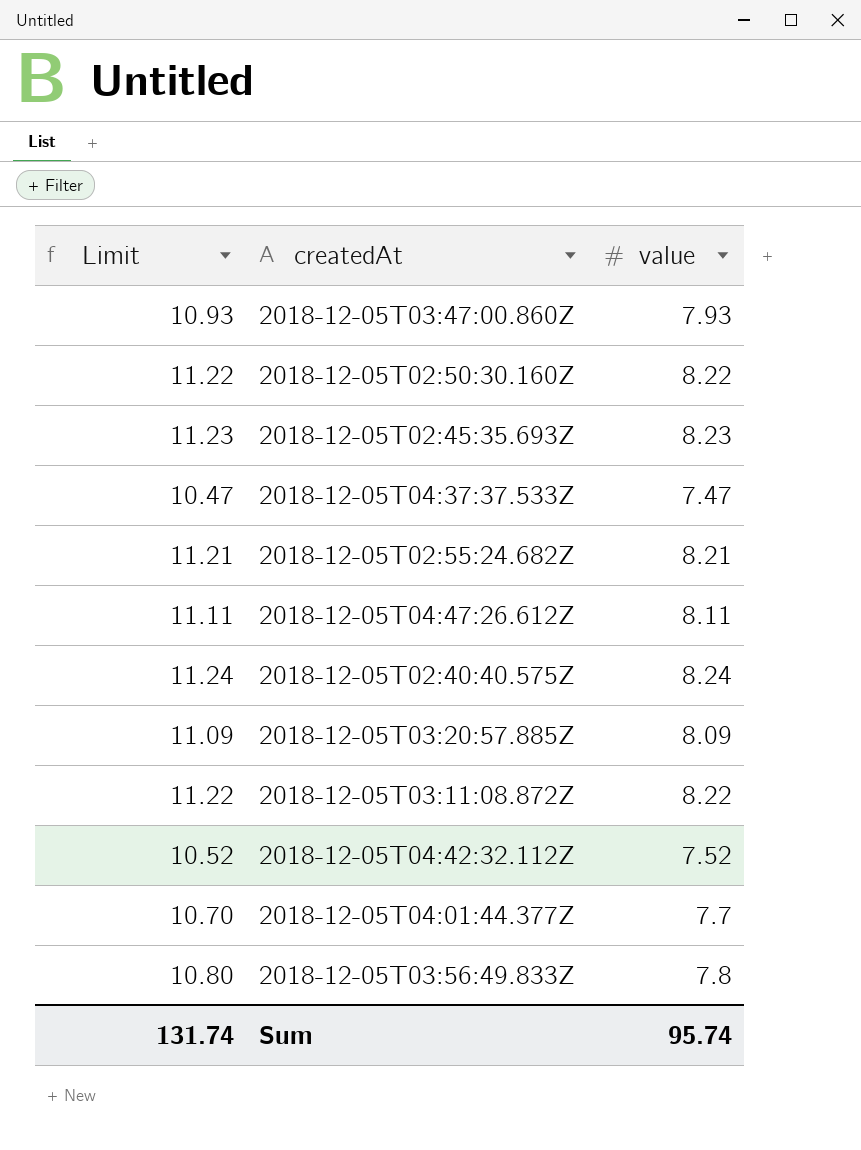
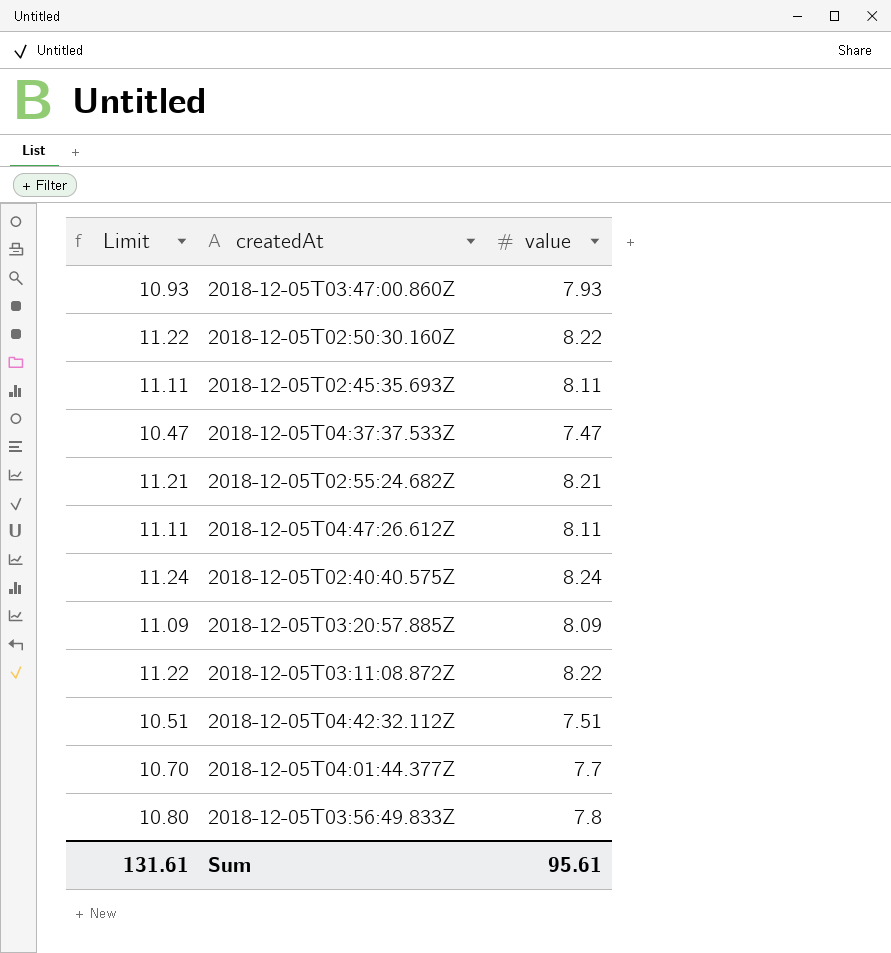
2018-12-05T02:45:35.693Z | Limit: 11.23 -> 11.11
2018-12-05T02:45:35.693Z | value: 8.23 -> 8.11
2018-12-05T04:42:32.112Z | Limit: 10.52 -> 10.51
2018-12-05T04:42:32.112Z | value: 7.52 -> 7.51
Sum | Limit: 131.74 -> 131.61
Sum | value: 95.74 -> 95.61

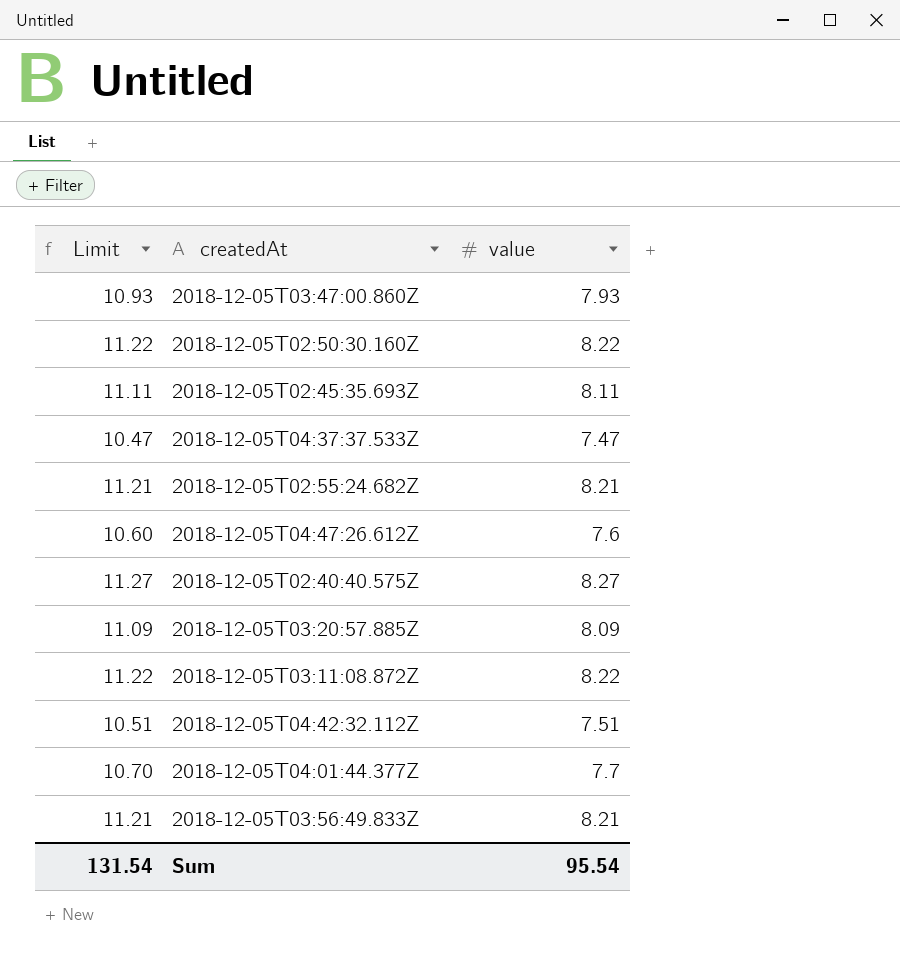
2018-12-05T04:47:26.612Z | Limit: 11.11 -> 10.60
2018-12-05T04:47:26.612Z | value: 8.11 -> 7.6
2018-12-05T02:40:40.575Z | Limit: 11.24 -> 11.27
2018-12-05T02:40:40.575Z | value: 8.24 -> 8.27
2018-12-05T03:56:49.833Z | Limit: 10.80 -> 11.21
2018-12-05T03:56:49.833Z | value: 7.8 -> 8.21
Sum | Limit: 131.61 -> 131.54
Sum | value: 95.61 -> 95.54

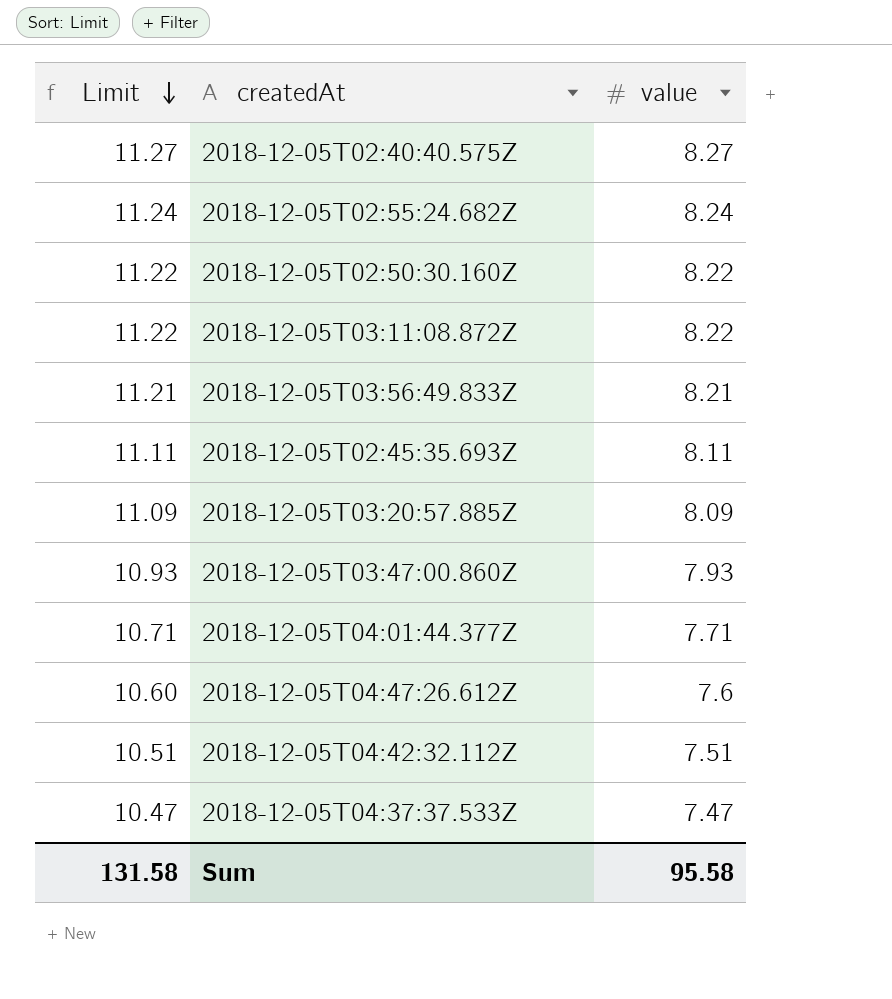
row order: none -> Limit descending
2018-12-05T02:55:24.682Z | Limit: 11.21 -> 11.24
2018-12-05T02:55:24.682Z | value: 8.21 -> 8.24
2018-12-05T04:01:44.377Z | Limit: 10.70 -> 10.71
2018-12-05T04:01:44.377Z | value: 7.7 -> 7.71
Sum | Limit: 131.54 -> 131.58
Sum | value: 95.54 -> 95.58

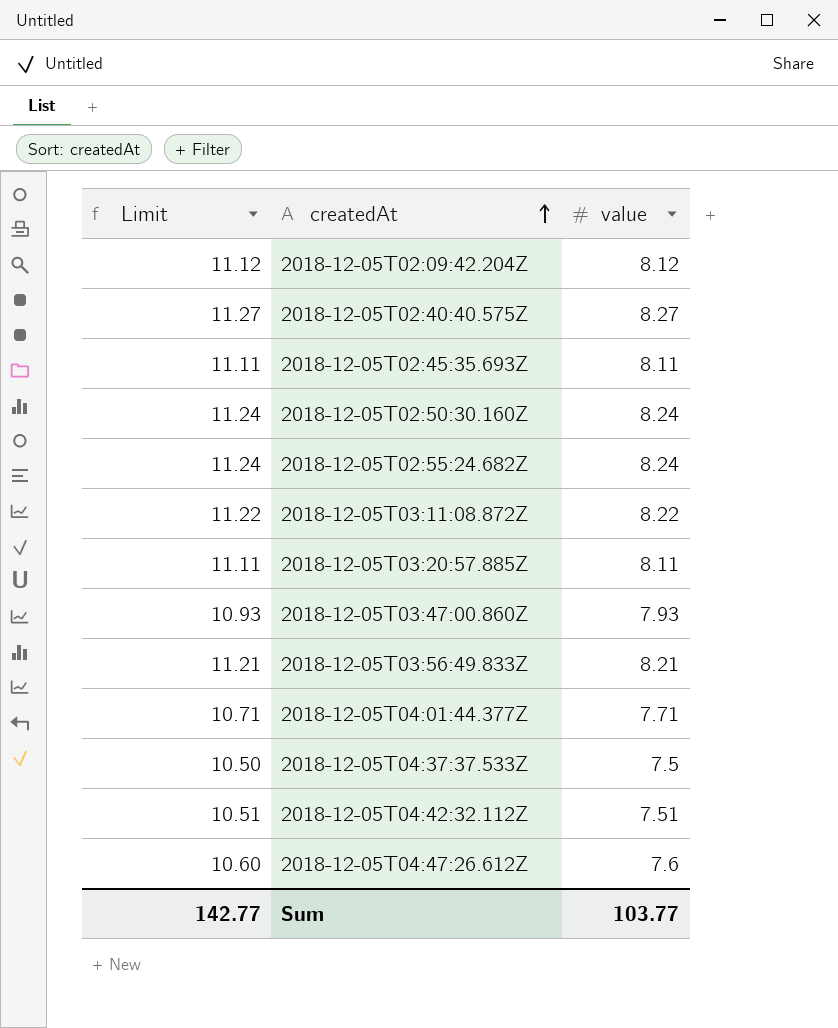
row order: Limit descending -> createdAt ascending
row 2018-12-05T02:09:42.204Z: none -> 11.12 | 8.12
2018-12-05T02:50:30.160Z | Limit: 11.22 -> 11.24
2018-12-05T02:50:30.160Z | value: 8.22 -> 8.24
2018-12-05T03:20:57.885Z | Limit: 11.09 -> 11.11
2018-12-05T03:20:57.885Z | value: 8.09 -> 8.11
2018-12-05T04:37:37.533Z | Limit: 10.47 -> 10.50
2018-12-05T04:37:37.533Z | value: 7.47 -> 7.5
Sum | Limit: 131.58 -> 142.77
Sum | value: 95.58 -> 103.77

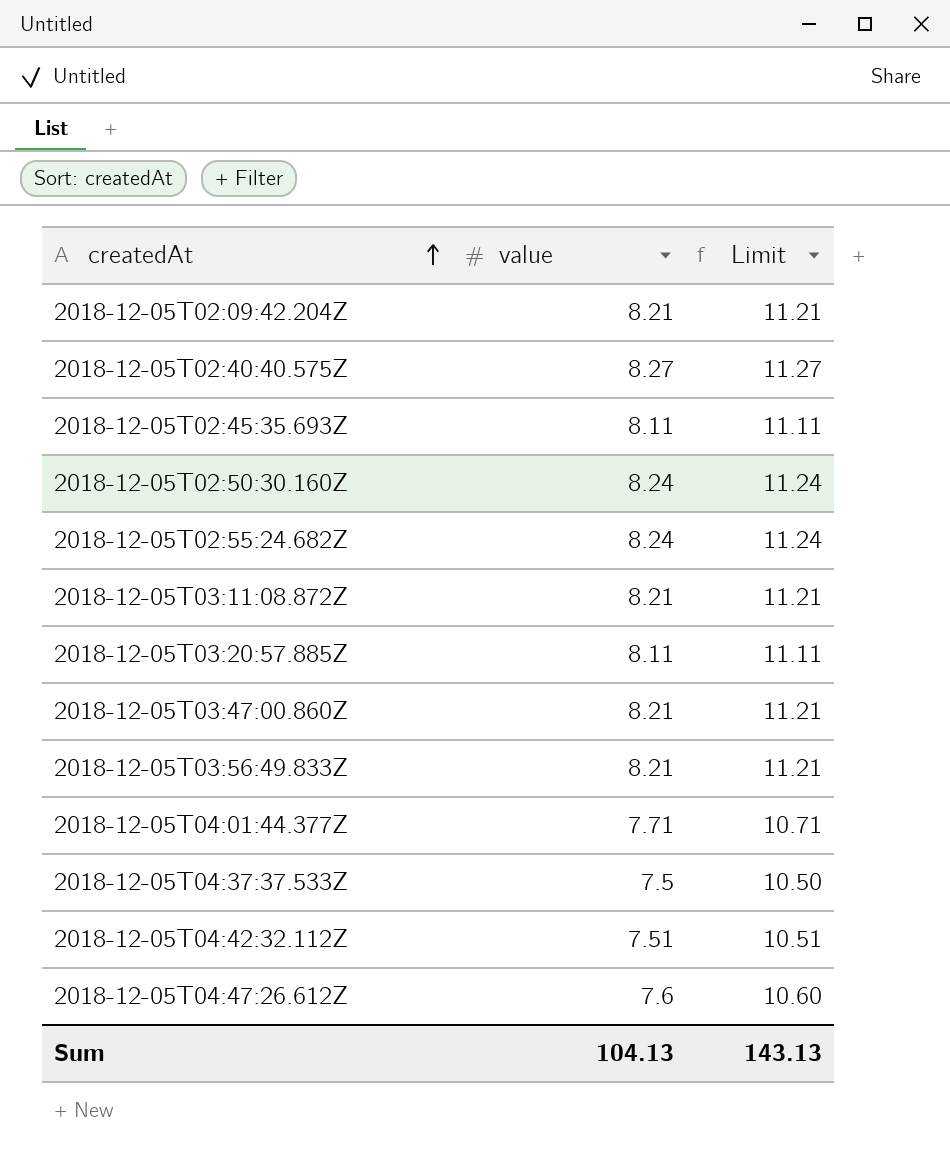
column Limit | position: 1 -> 3
2018-12-05T02:09:42.204Z | value: 8.12 -> 8.21
2018-12-05T02:09:42.204Z | Limit: 11.12 -> 11.21
2018-12-05T03:11:08.872Z | value: 8.22 -> 8.21
2018-12-05T03:11:08.872Z | Limit: 11.22 -> 11.21
2018-12-05T03:47:00.860Z | value: 7.93 -> 8.21
2018-12-05T03:47:00.860Z | Limit: 10.93 -> 11.21
Sum | value: 103.77 -> 104.13
Sum | Limit: 142.77 -> 143.13

